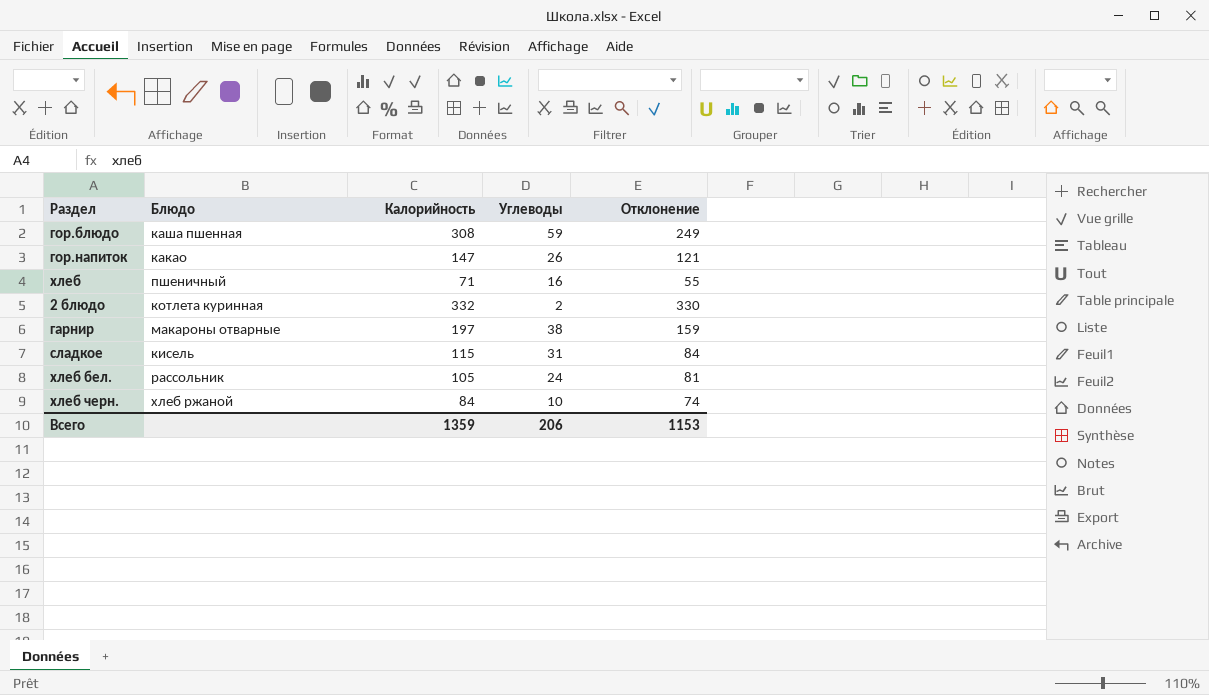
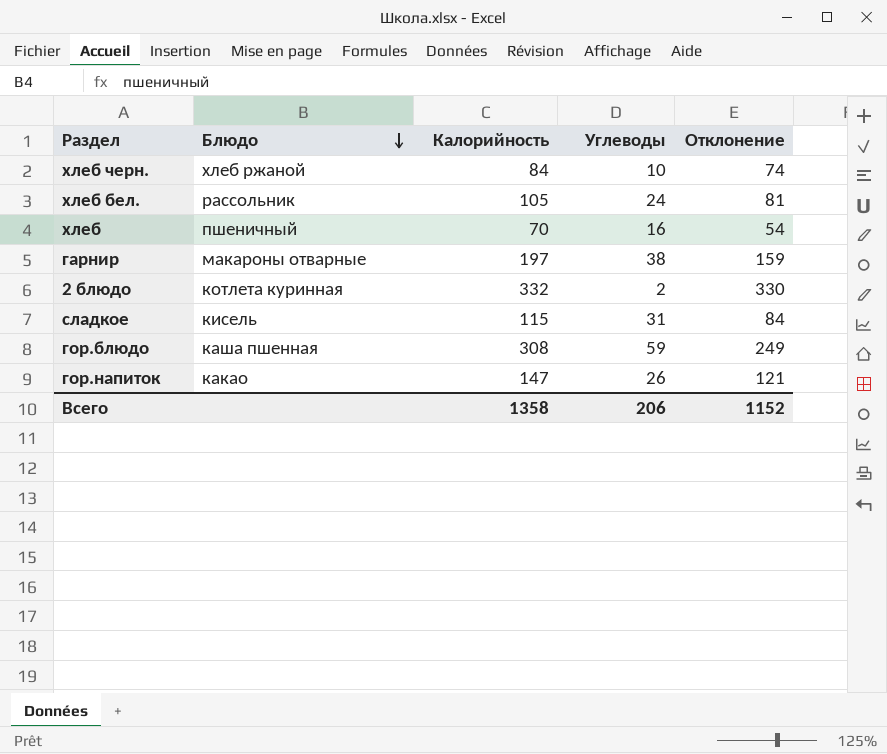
row order: none -> Блюдо descending
хлеб | Калорийность: 71 -> 70
хлеб | Отклонение: 55 -> 54
Всего | Калорийность: 1359 -> 1358
Всего | Отклонение: 1153 -> 1152

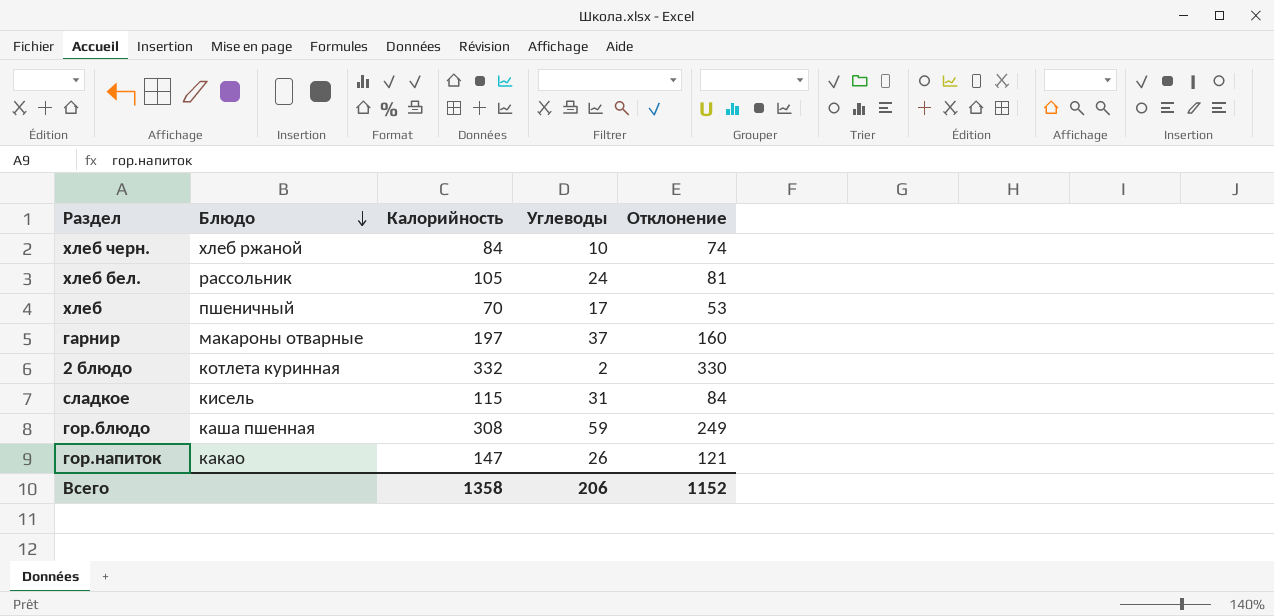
хлеб | Углеводы: 16 -> 17
хлеб | Отклонение: 54 -> 53
гарнир | Углеводы: 38 -> 37
гарнир | Отклонение: 159 -> 160

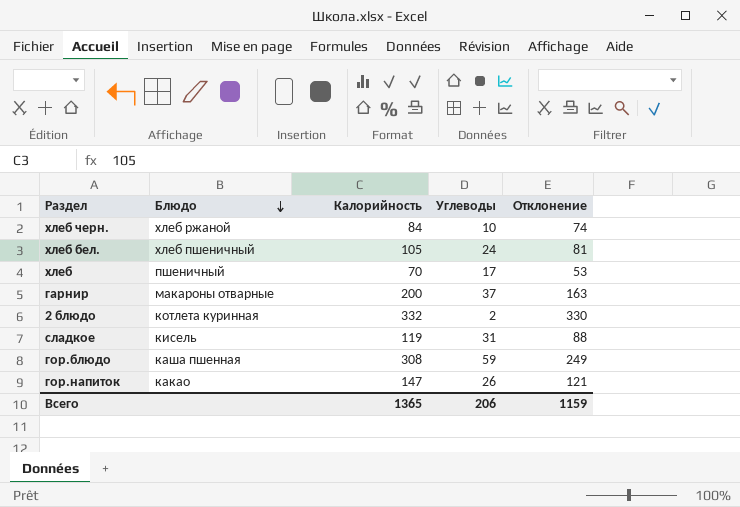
хлеб бел. | Блюдо: рассольник -> хлеб пшеничный
гарнир | Калорийность: 197 -> 200
гарнир | Отклонение: 160 -> 163
сладкое | Калорийность: 115 -> 119
сладкое | Отклонение: 84 -> 88
Всего | Калорийность: 1358 -> 1365
Всего | Отклонение: 1152 -> 1159

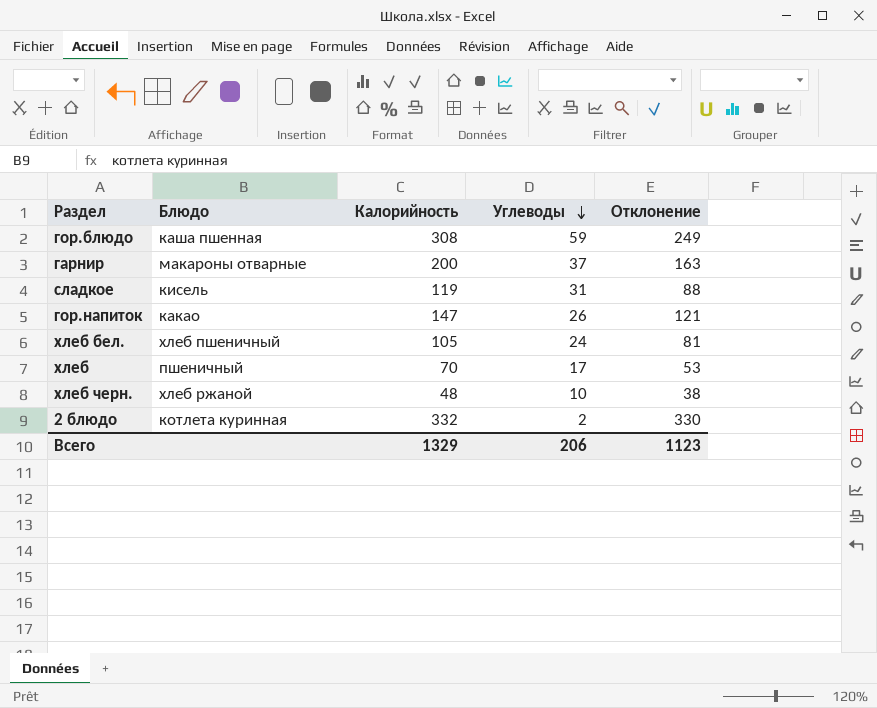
row order: Блюдо descending -> Углеводы descending
хлеб черн. | Калорийность: 84 -> 48
хлеб черн. | Отклонение: 74 -> 38
Всего | Калорийность: 1365 -> 1329
Всего | Отклонение: 1159 -> 1123

